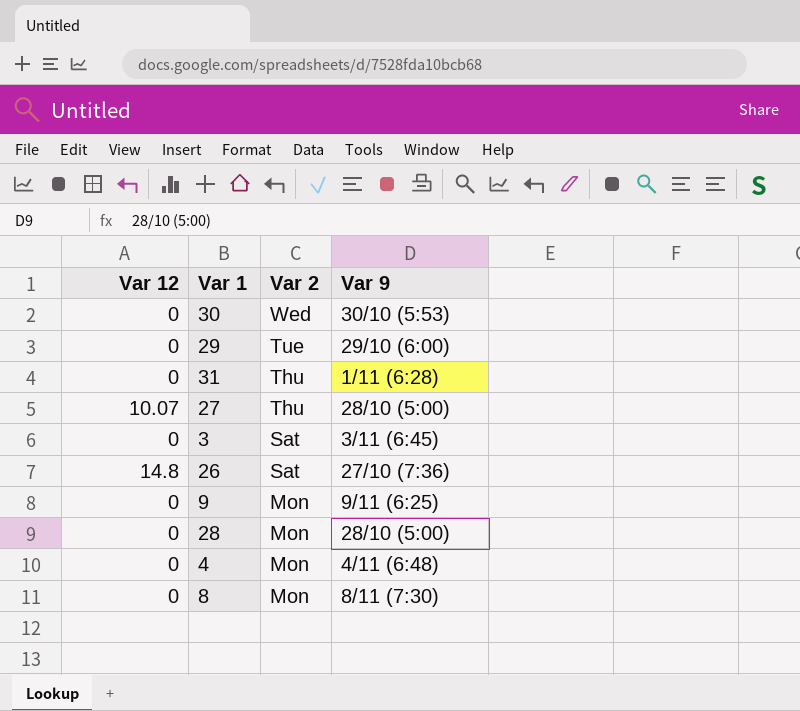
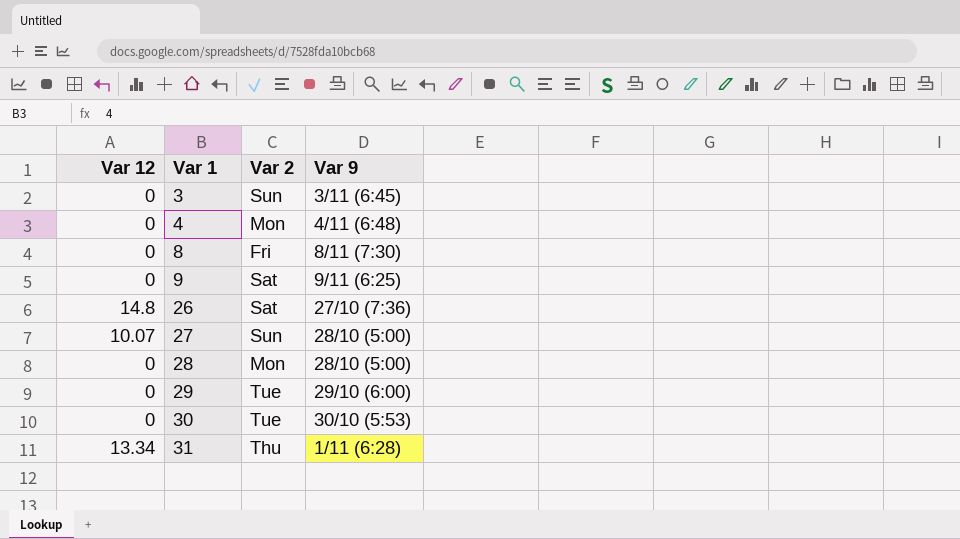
row order: Var 2 descending -> Var 1 ascending
3 | Var 2: Sat -> Sun
8 | Var 2: Mon -> Fri
9 | Var 2: Mon -> Sat
27 | Var 2: Thu -> Sun
30 | Var 2: Wed -> Tue
31 | Var 12: 0 -> 13.34

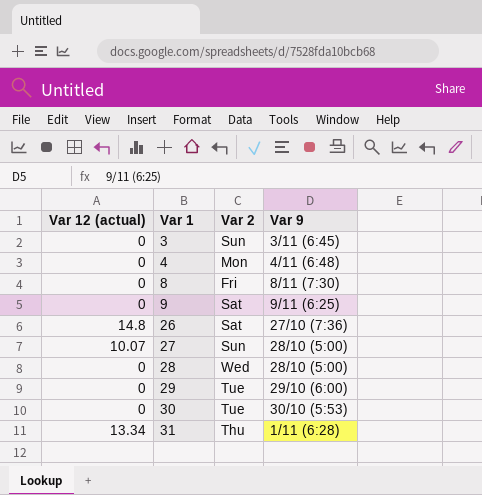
column name: Var 12 -> Var 12 (actual)
28 | Var 2: Mon -> Wed

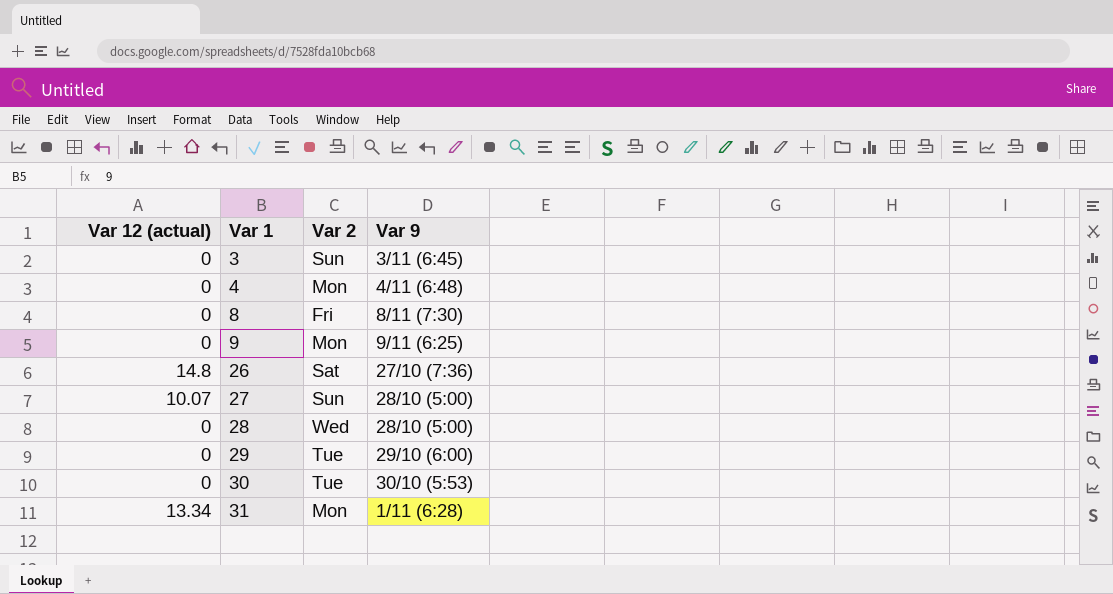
9 | Var 2: Sat -> Mon
31 | Var 2: Thu -> Mon

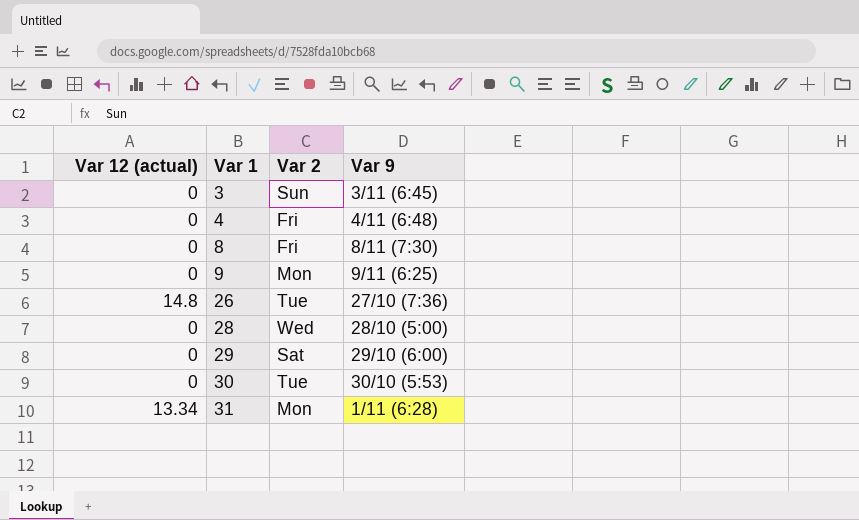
row 27: 10.07 | Sun | 28/10 (5:00) -> none
4 | Var 2: Mon -> Fri
26 | Var 2: Sat -> Tue
29 | Var 2: Tue -> Sat

